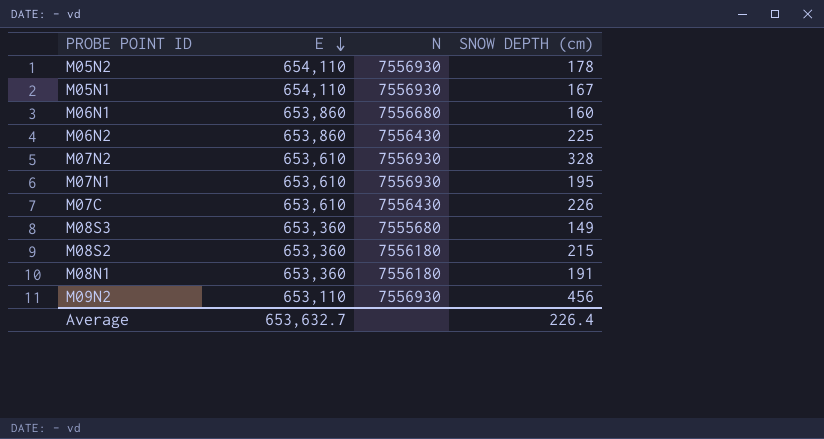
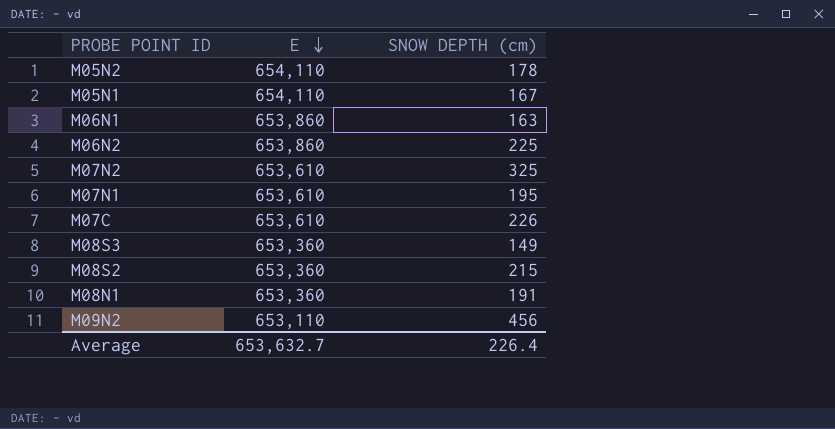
column N | position: 3 -> none
M06N1 | SNOW DEPTH (cm): 160 -> 163
M07N2 | SNOW DEPTH (cm): 328 -> 325

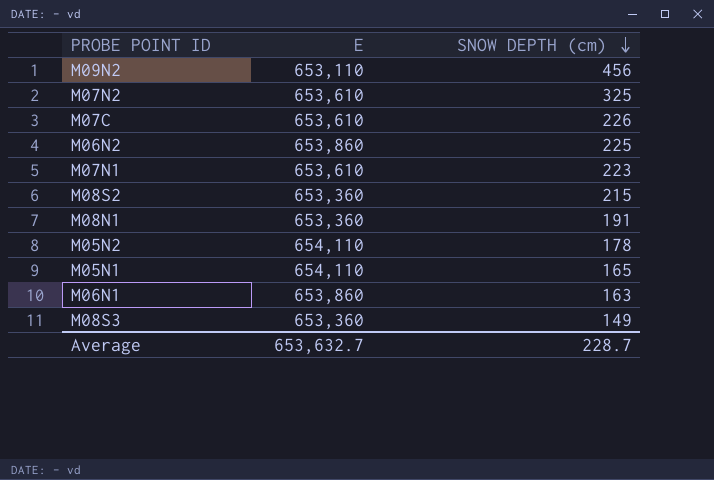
row order: E descending -> SNOW DEPTH (cm) descending
M07N1 | SNOW DEPTH (cm): 195 -> 223
M05N1 | SNOW DEPTH (cm): 167 -> 165
Average | SNOW DEPTH (cm): 226.4 -> 228.7

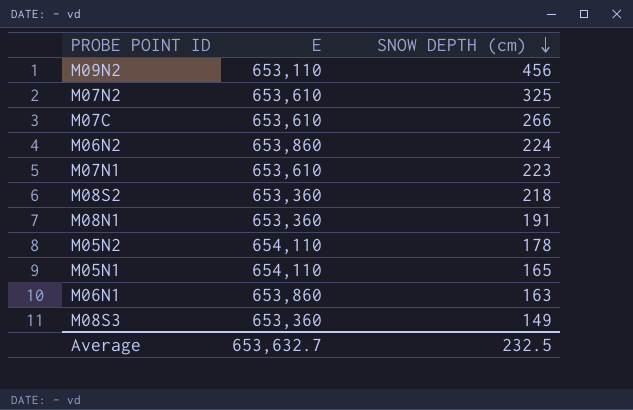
M07C | SNOW DEPTH (cm): 226 -> 266
M06N2 | SNOW DEPTH (cm): 225 -> 224
M08S2 | SNOW DEPTH (cm): 215 -> 218
Average | SNOW DEPTH (cm): 228.7 -> 232.5

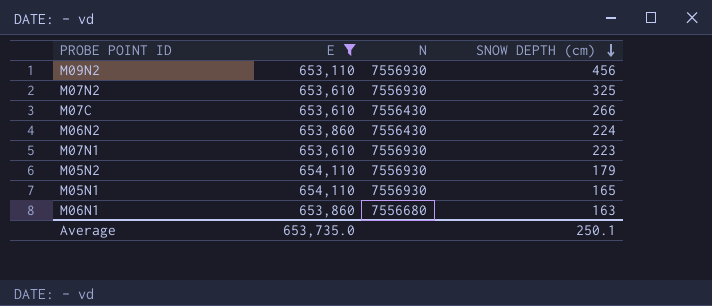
filter: none -> E != 653,360
column N | position: none -> 3
M05N2 | SNOW DEPTH (cm): 178 -> 179
Average | E: 653,632.7 -> 653,735.0
Average | SNOW DEPTH (cm): 232.5 -> 250.1

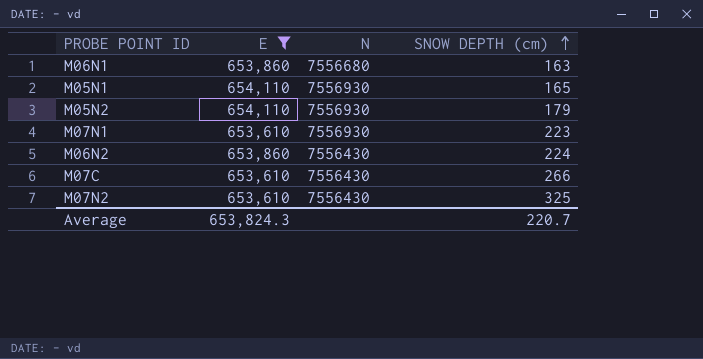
row order: SNOW DEPTH (cm) descending -> SNOW DEPTH (cm) ascending
row M09N2: 653,110 | 7556930 | 456 -> none
M07N2 | N: 7556930 -> 7556430
Average | E: 653,735.0 -> 653,824.3
Average | SNOW DEPTH (cm): 250.1 -> 220.7

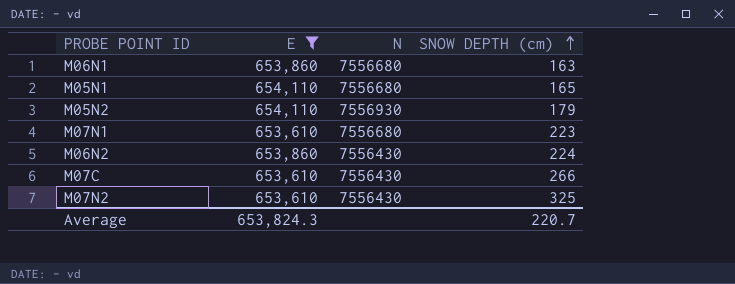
M05N1 | N: 7556930 -> 7556680
M07N1 | N: 7556930 -> 7556680

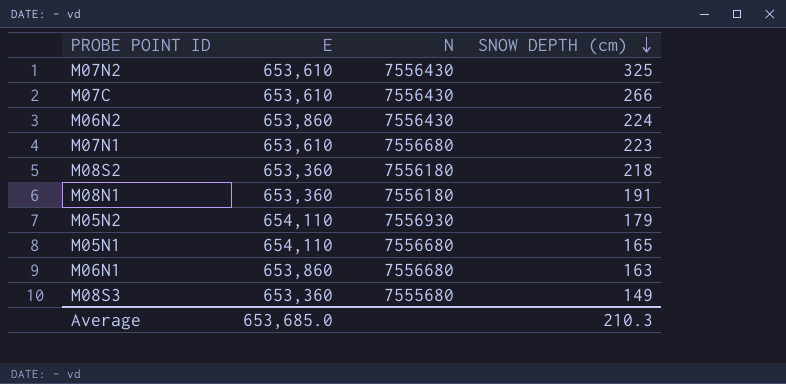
filter: E != 653,360 -> none
row order: SNOW DEPTH (cm) ascending -> SNOW DEPTH (cm) descending
Average | E: 653,824.3 -> 653,685.0
Average | SNOW DEPTH (cm): 220.7 -> 210.3

